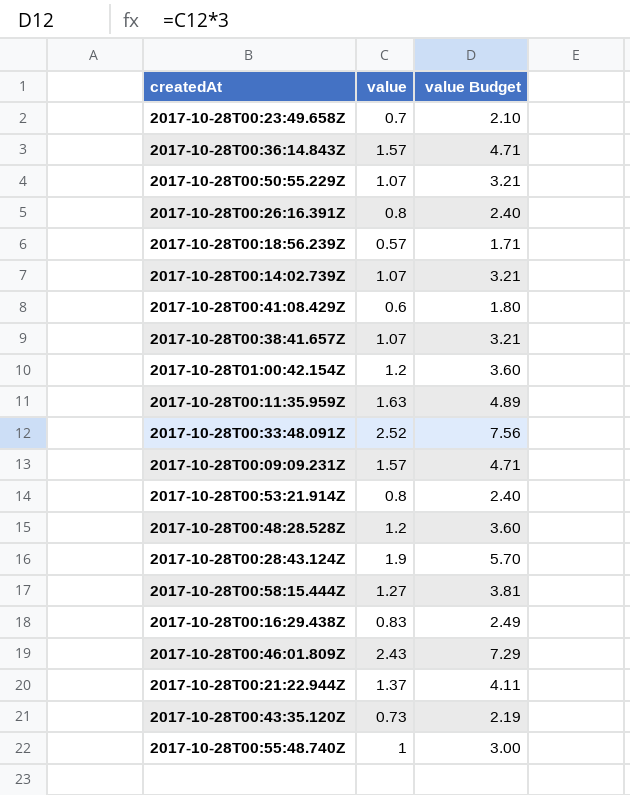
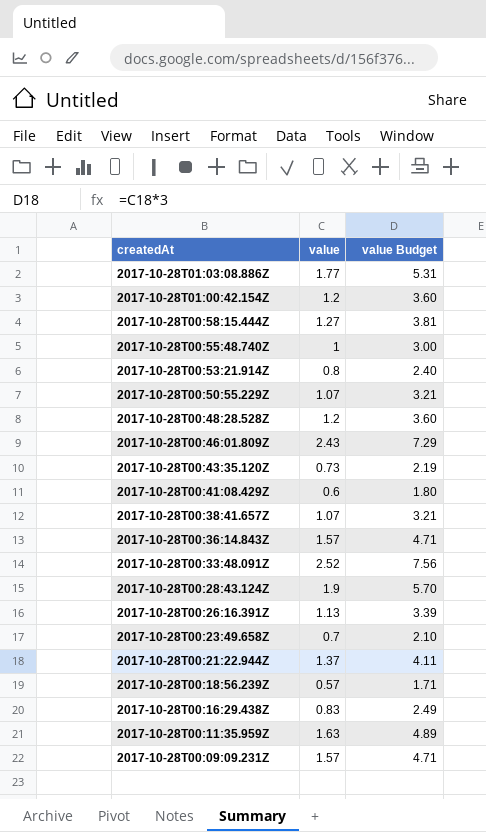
row order: none -> createdAt descending
row 2017-10-28T00:14:02.739Z: 1.07 | 3.21 -> none
row 2017-10-28T01:03:08.886Z: none -> 1.77 | 5.31
2017-10-28T00:26:16.391Z | value: 0.8 -> 1.13
2017-10-28T00:26:16.391Z | value Budget: 2.40 -> 3.39

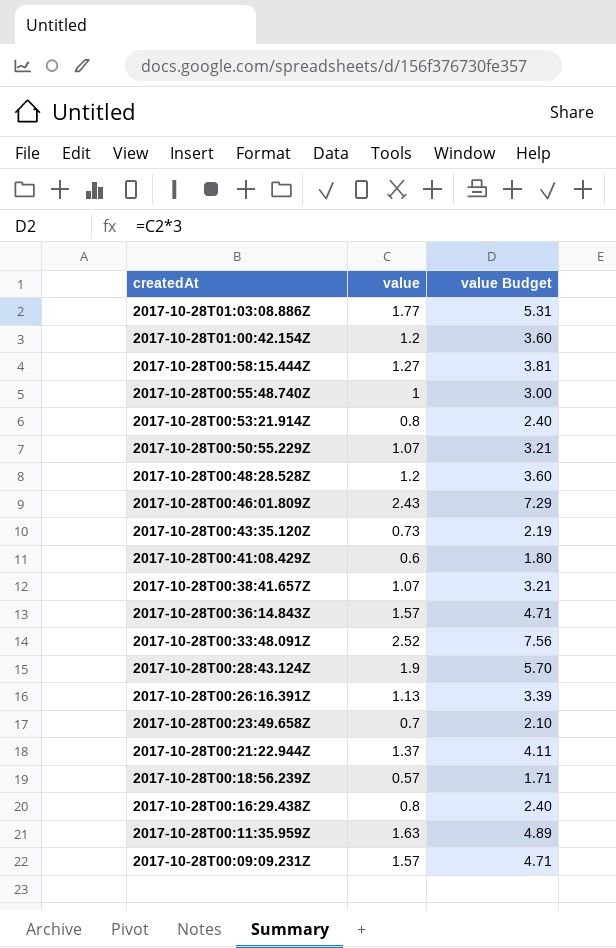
2017-10-28T00:16:29.438Z | value: 0.83 -> 0.8
2017-10-28T00:16:29.438Z | value Budget: 2.49 -> 2.40

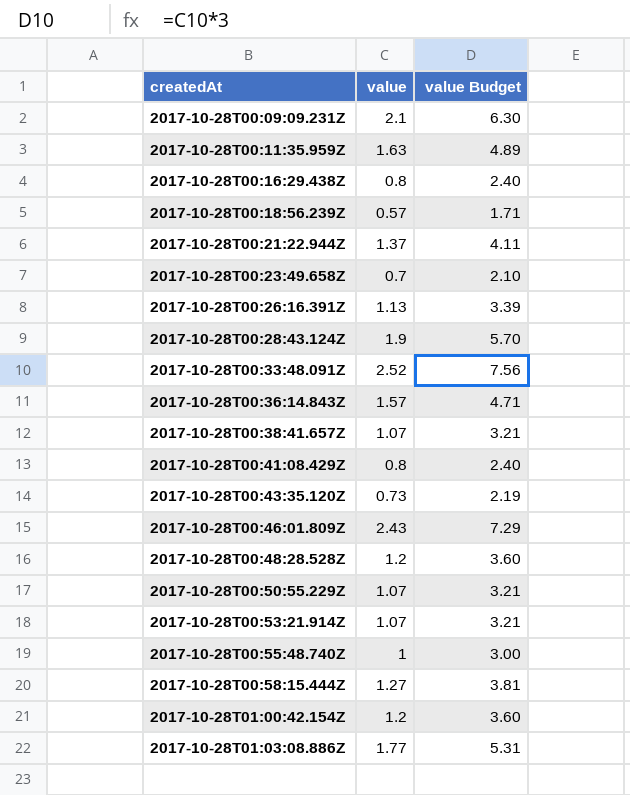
row order: createdAt descending -> createdAt ascending
2017-10-28T00:09:09.231Z | value: 1.57 -> 2.1
2017-10-28T00:09:09.231Z | value Budget: 4.71 -> 6.30
2017-10-28T00:41:08.429Z | value: 0.6 -> 0.8
2017-10-28T00:41:08.429Z | value Budget: 1.80 -> 2.40
2017-10-28T00:53:21.914Z | value: 0.8 -> 1.07
2017-10-28T00:53:21.914Z | value Budget: 2.40 -> 3.21

